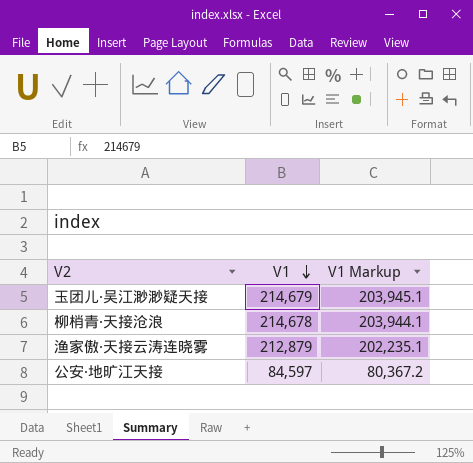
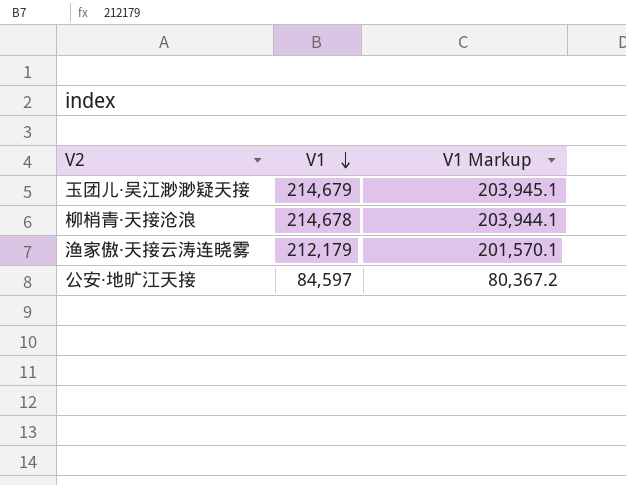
渔家傲·天接云涛连晓雾 | V1: 212,879 -> 212,179
渔家傲·天接云涛连晓雾 | V1 Markup: 202,235.1 -> 201,570.1

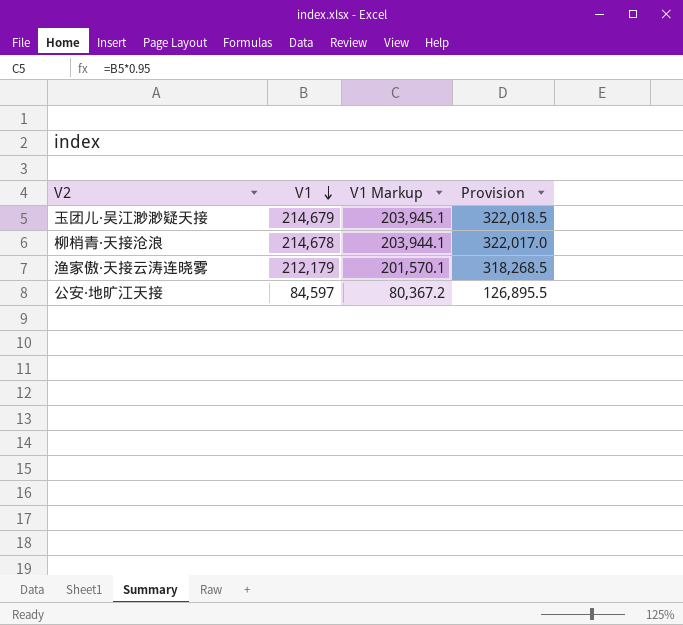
column Provision | formula: none -> [V1] * 1.5

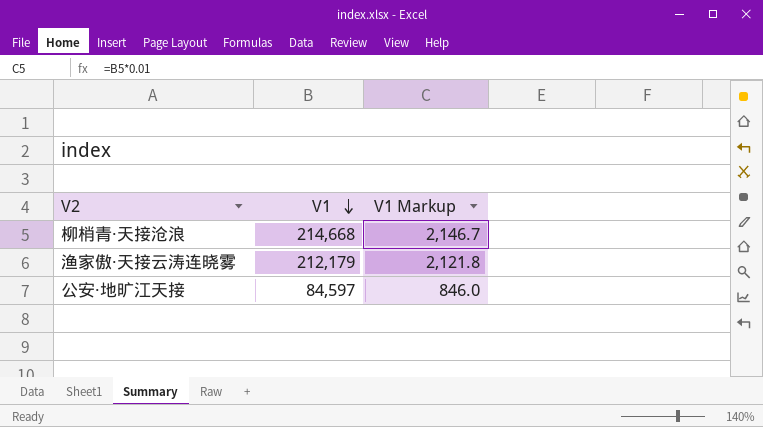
column Provision | formula: [V1] * 1.5 -> none
column V1 Markup | formula: [V1] * 0.95 -> [V1] * 0.01
row 玉团儿·吴江渺渺疑天接: 214,679 | 203,945.1 | 322,018.5 -> none
柳梢青·天接沧浪 | V1: 214,678 -> 214,668

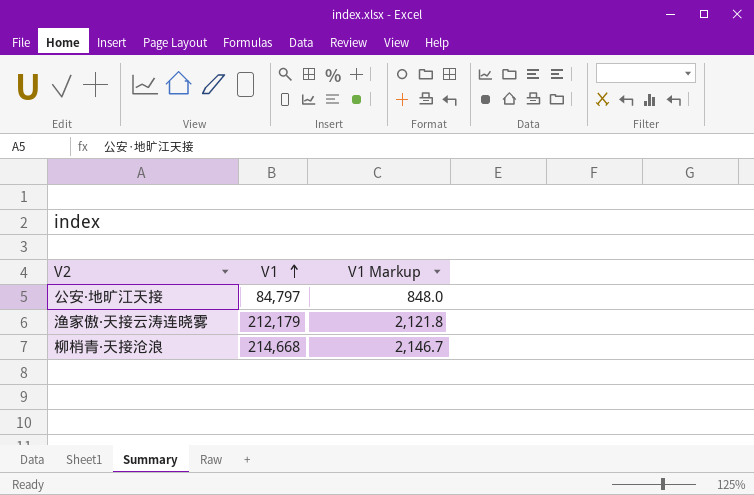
row order: V1 descending -> V1 ascending
公安·地旷江天接 | V1: 84,597 -> 84,797
公安·地旷江天接 | V1 Markup: 846.0 -> 848.0

